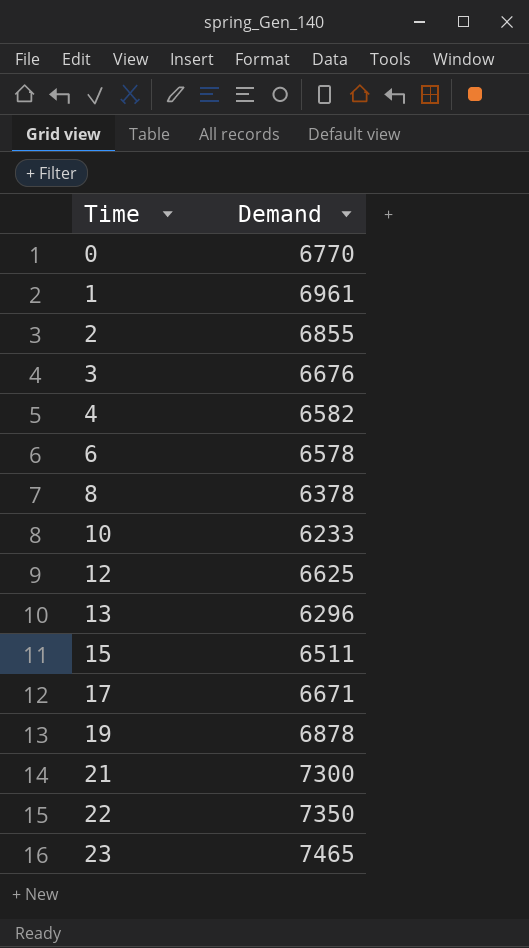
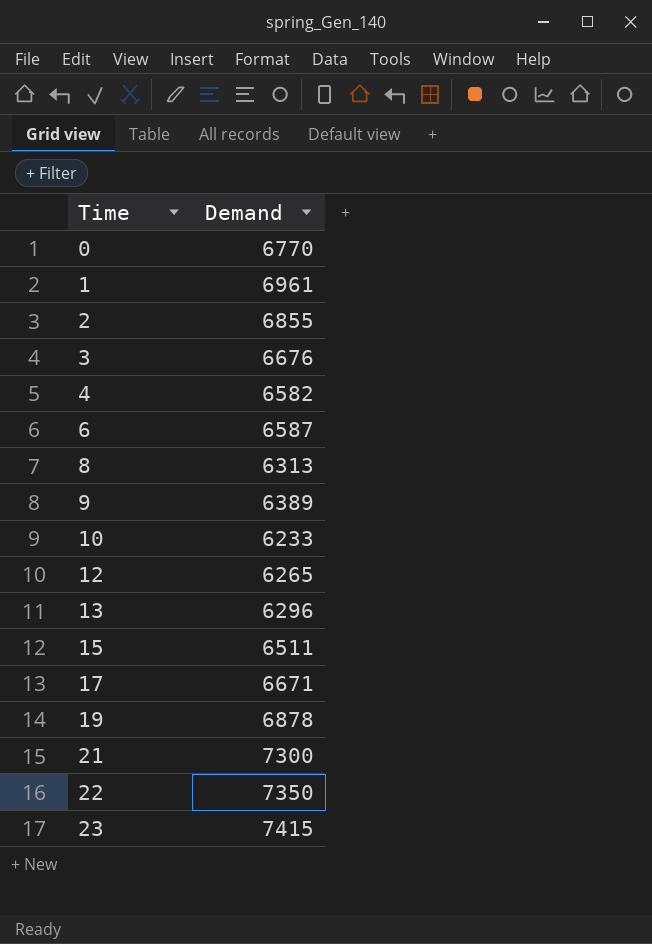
6 | Demand: 6578 -> 6587
8 | Demand: 6378 -> 6313
row 9: none -> 6389
12 | Demand: 6625 -> 6265
23 | Demand: 7465 -> 7415

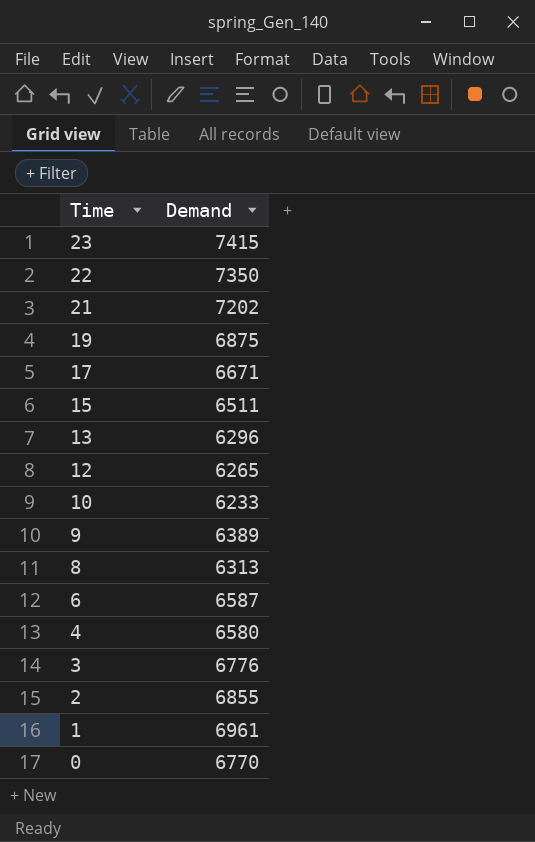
row order: Time ascending -> Time descending
21 | Demand: 7300 -> 7202
19 | Demand: 6878 -> 6875
4 | Demand: 6582 -> 6580
3 | Demand: 6676 -> 6776

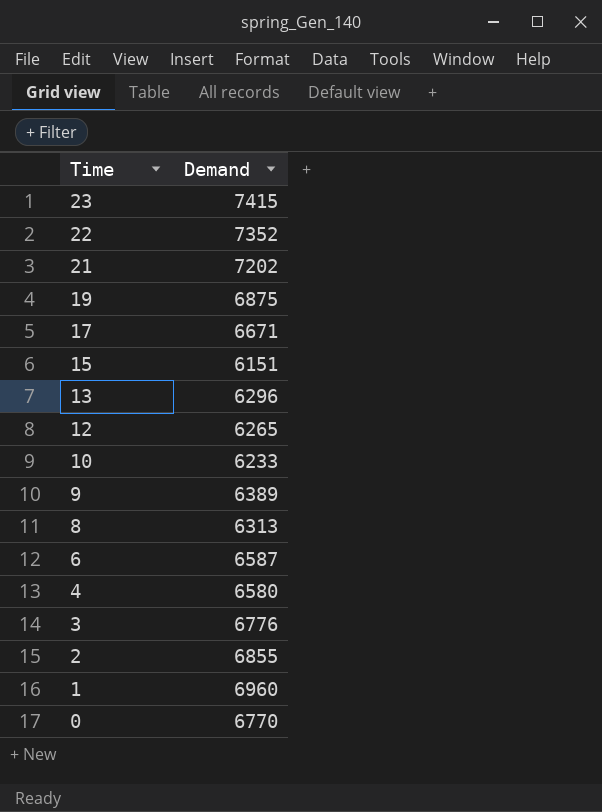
22 | Demand: 7350 -> 7352
15 | Demand: 6511 -> 6151
1 | Demand: 6961 -> 6960

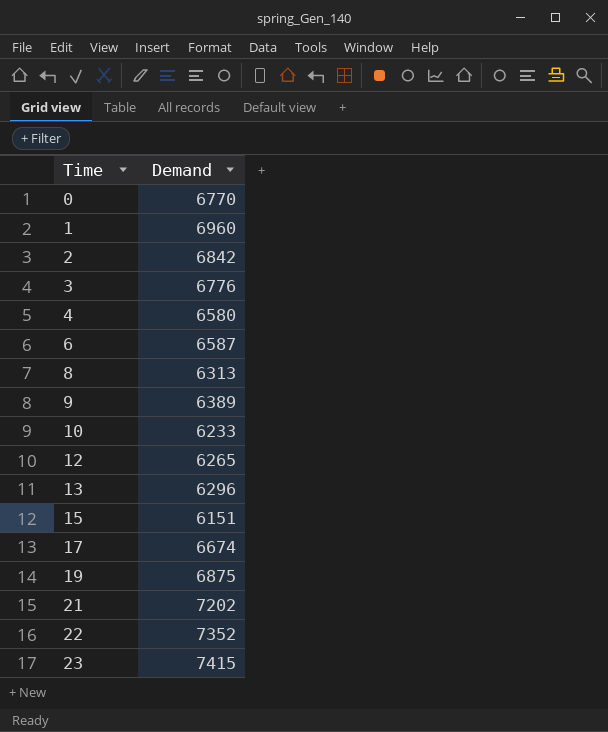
row order: Time descending -> Time ascending
2 | Demand: 6855 -> 6842
17 | Demand: 6671 -> 6674

